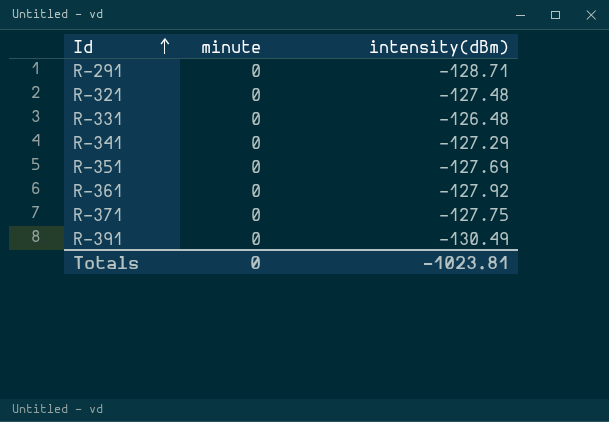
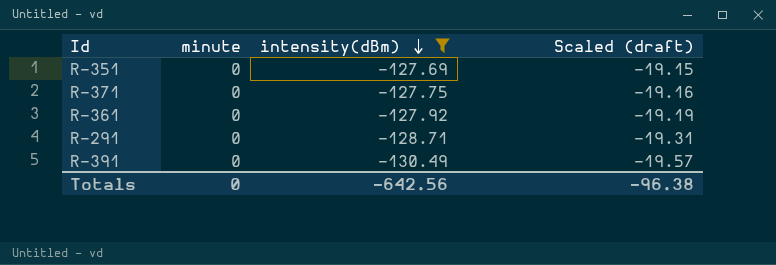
filter: none -> intensity(dBm) <= -127.69
row order: Id ascending -> intensity(dBm) descending
column Scaled (draft) | formula: none -> [intensity(dBm)] * 0.15
Totals | intensity(dBm): -1023.81 -> -642.56

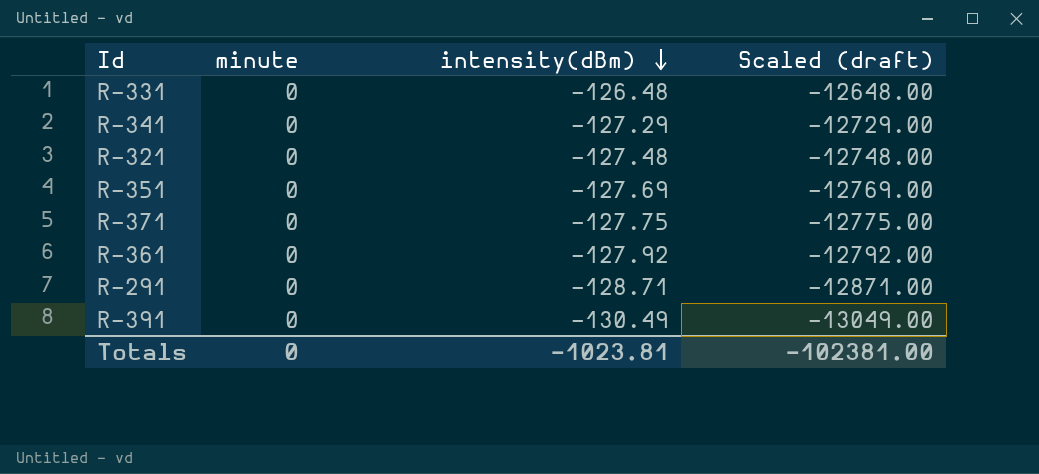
filter: intensity(dBm) <= -127.69 -> none
column Scaled (draft) | formula: [intensity(dBm)] * 0.15 -> [intensity(dBm)] * 100
Totals | intensity(dBm): -642.56 -> -1023.81
Totals | Scaled (draft): -96.38 -> -102381.00

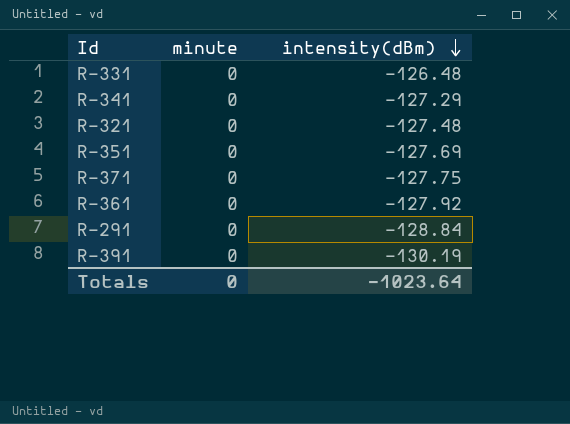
column Scaled (draft) | formula: [intensity(dBm)] * 100 -> none
R-291 | intensity(dBm): -128.71 -> -128.84
R-391 | intensity(dBm): -130.49 -> -130.19
Totals | intensity(dBm): -1023.81 -> -1023.64

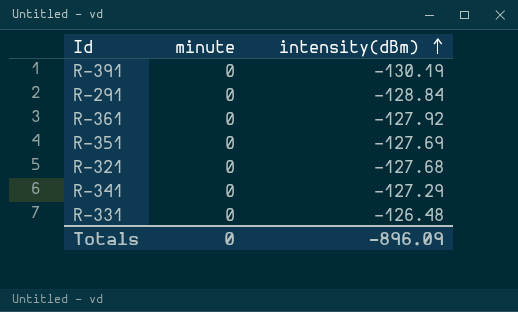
row order: intensity(dBm) descending -> intensity(dBm) ascending
row R-371: 0 | -127.75 -> none
R-321 | intensity(dBm): -127.48 -> -127.68
Totals | intensity(dBm): -1023.64 -> -896.09

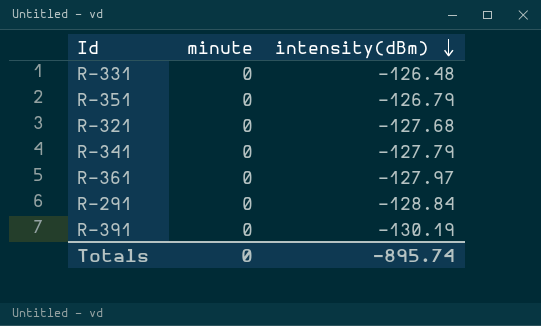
row order: intensity(dBm) ascending -> intensity(dBm) descending
R-351 | intensity(dBm): -127.69 -> -126.79
R-341 | intensity(dBm): -127.29 -> -127.79
R-361 | intensity(dBm): -127.92 -> -127.97
Totals | intensity(dBm): -896.09 -> -895.74

